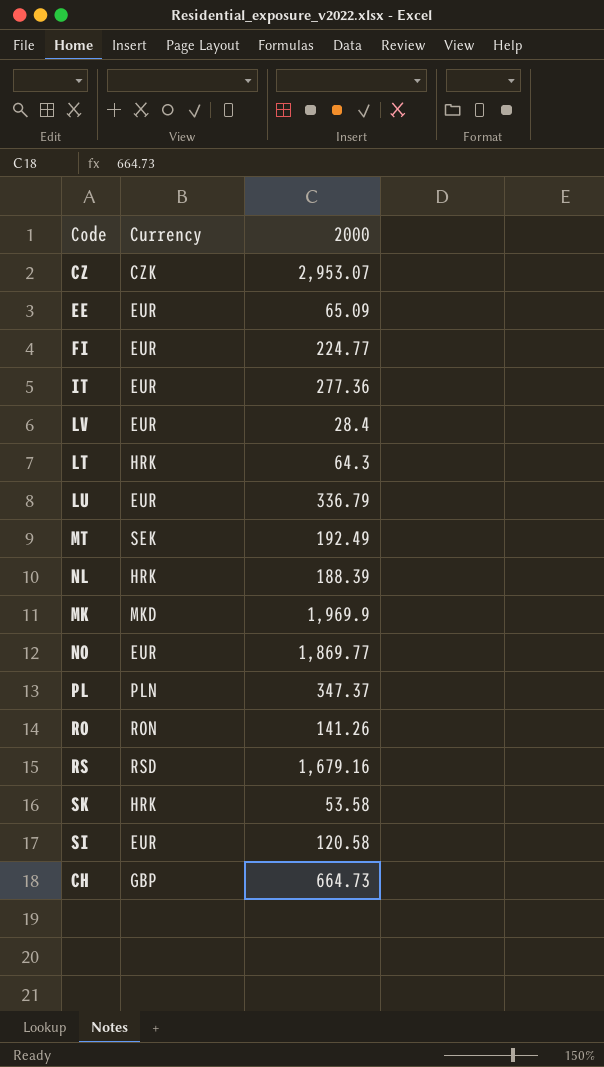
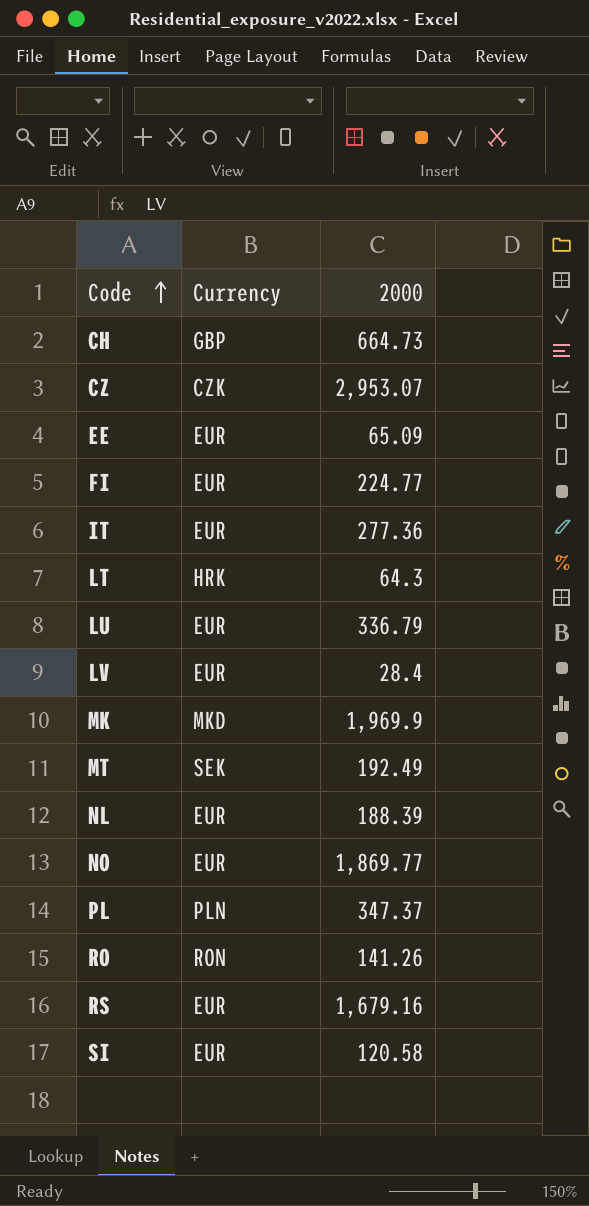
row order: none -> Code ascending
row SK: HRK | 53.58 -> none
NL | Currency: HRK -> EUR
RS | Currency: RSD -> EUR

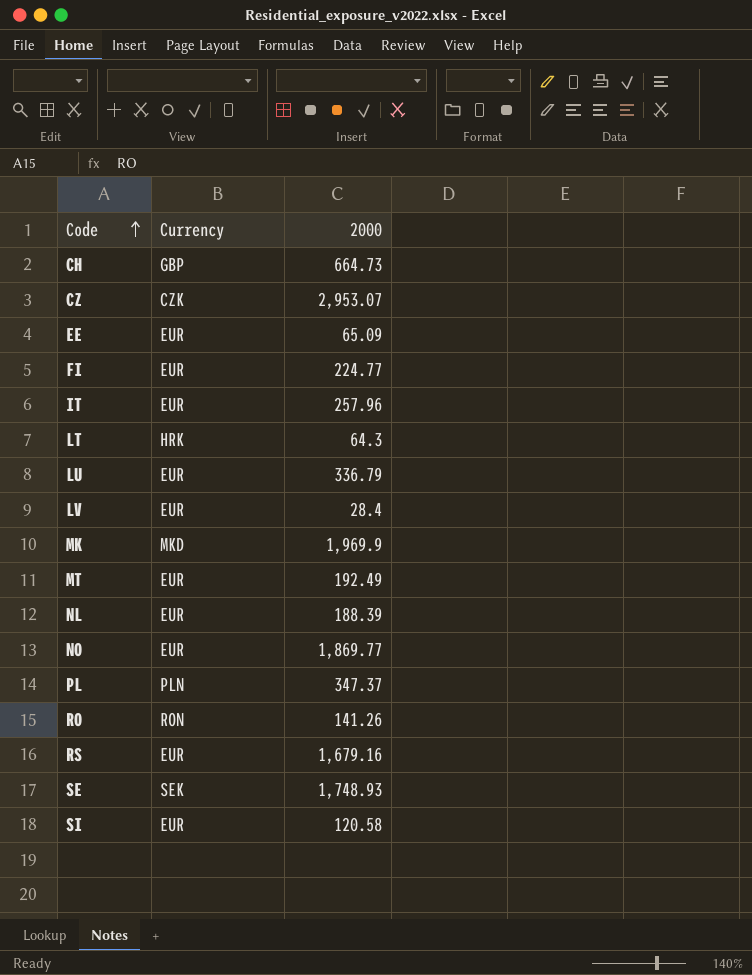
IT | 2000: 277.36 -> 257.96
MT | Currency: SEK -> EUR
row SE: none -> SEK | 1,748.93

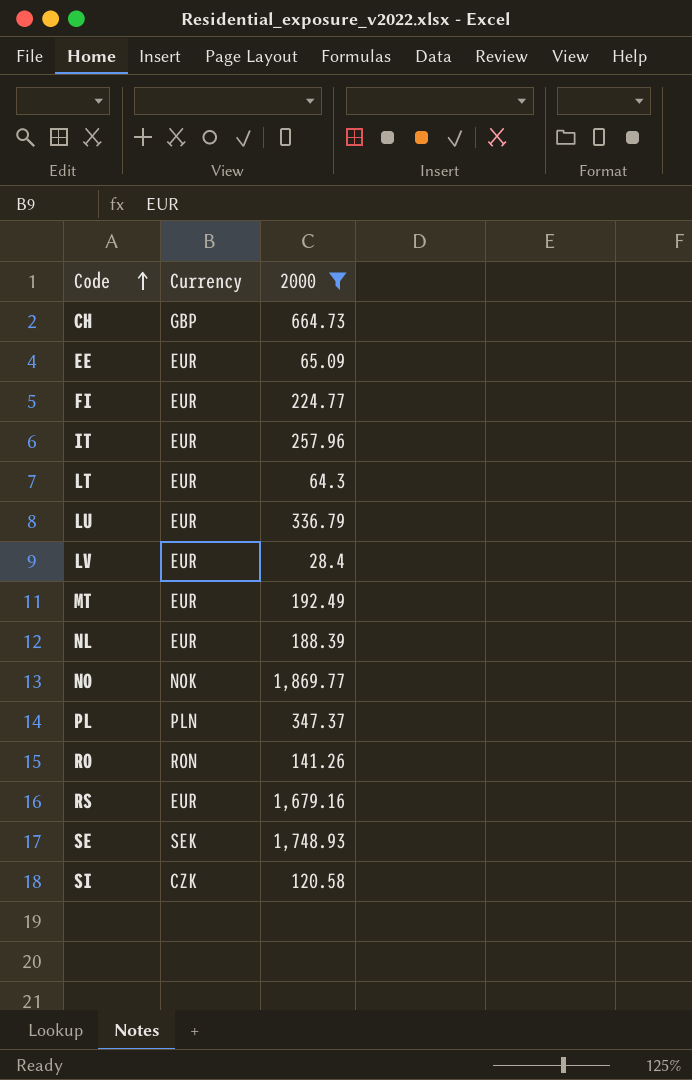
filter: none -> 2000 <= 1,869.77
LT | Currency: HRK -> EUR
NO | Currency: EUR -> NOK
SI | Currency: EUR -> CZK

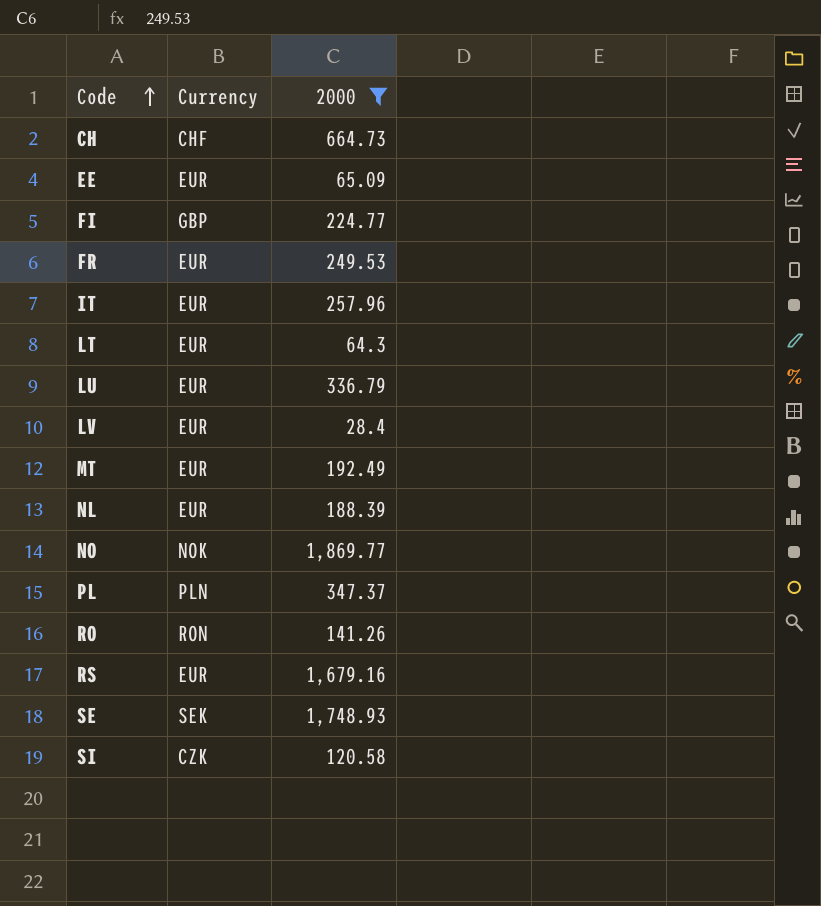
CH | Currency: GBP -> CHF
FI | Currency: EUR -> GBP
row FR: none -> EUR | 249.53

